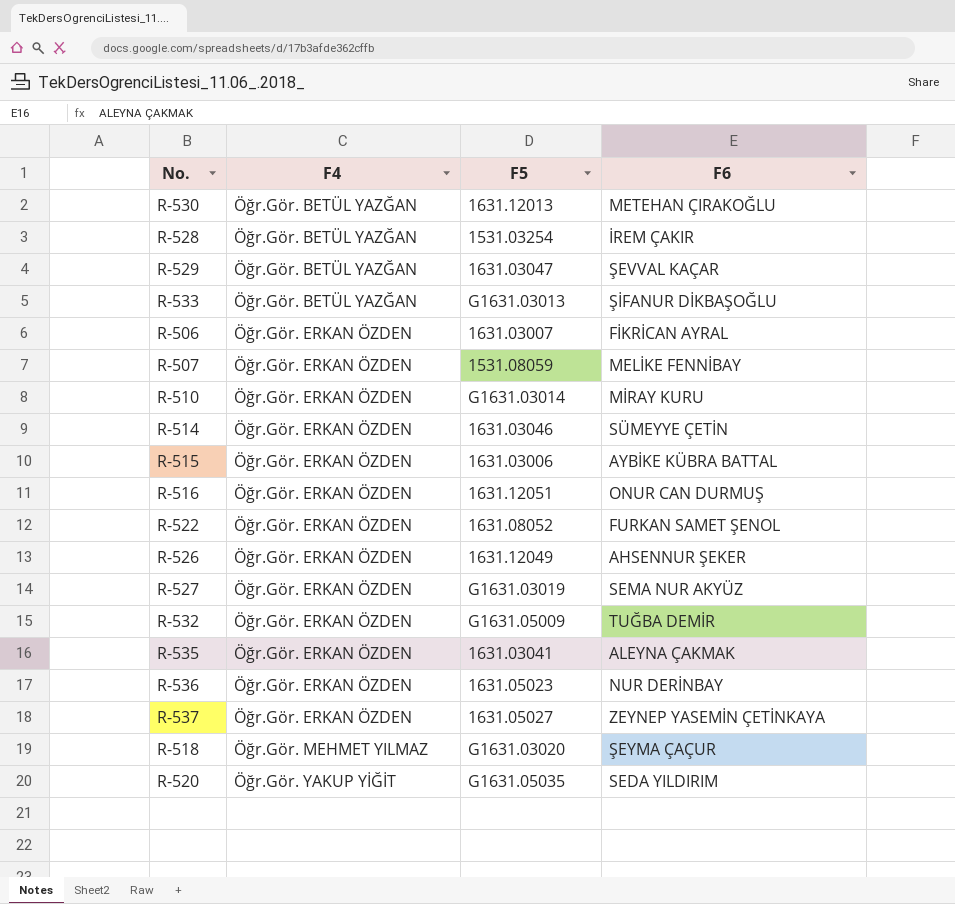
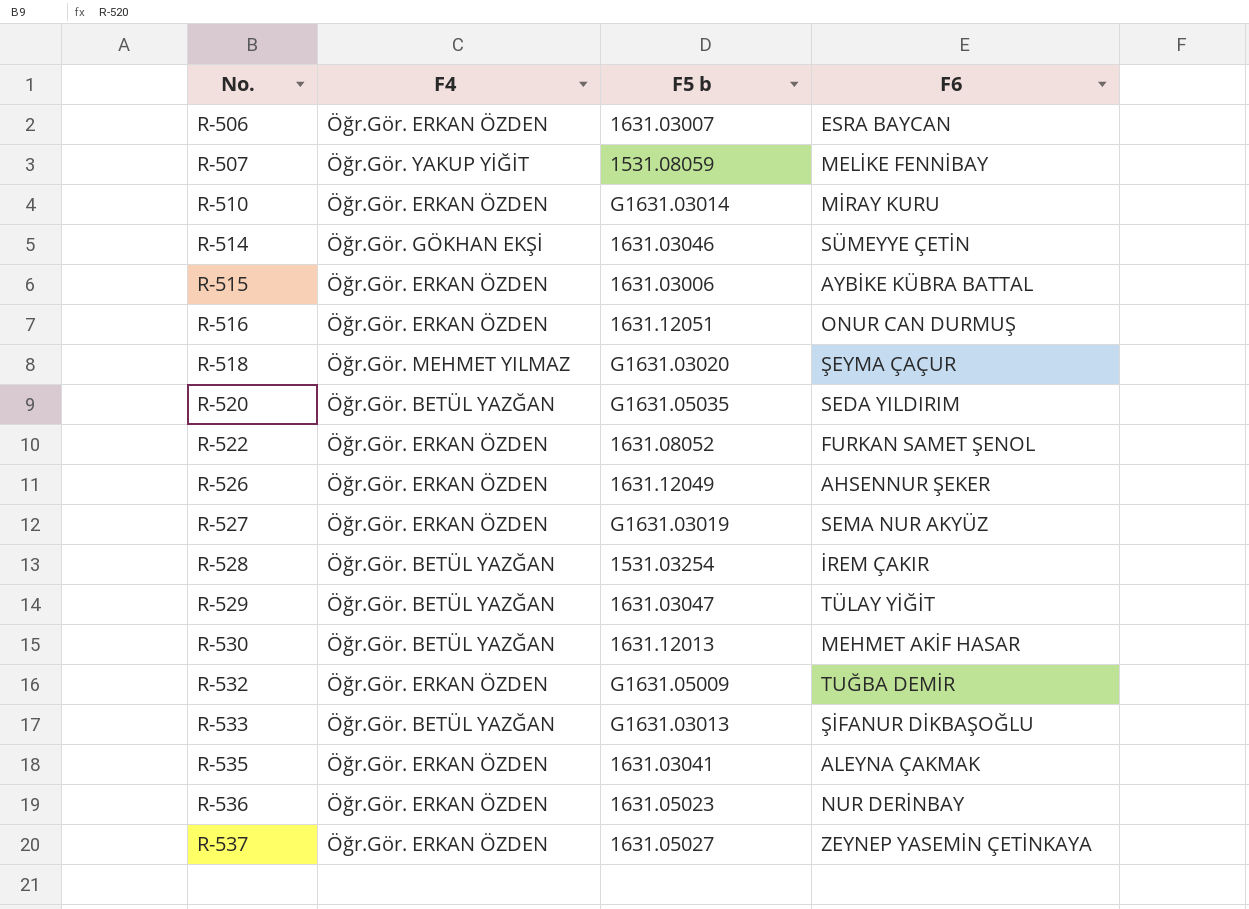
row order: F4 ascending -> No. ascending
column name: F5 -> F5 b
R-506 | F6: FİKRİCAN AYRAL -> ESRA BAYCAN
R-507 | F4: Öğr.Gör. ERKAN ÖZDEN -> Öğr.Gör. YAKUP YİĞİT
R-514 | F4: Öğr.Gör. ERKAN ÖZDEN -> Öğr.Gör. GÖKHAN EKŞİ
R-520 | F4: Öğr.Gör. YAKUP YİĞİT -> Öğr.Gör. BETÜL YAZĞAN
R-529 | F6: ŞEVVAL KAÇAR -> TÜLAY YİĞİT
R-530 | F6: METEHAN ÇIRAKOĞLU -> MEHMET AKİF HASAR

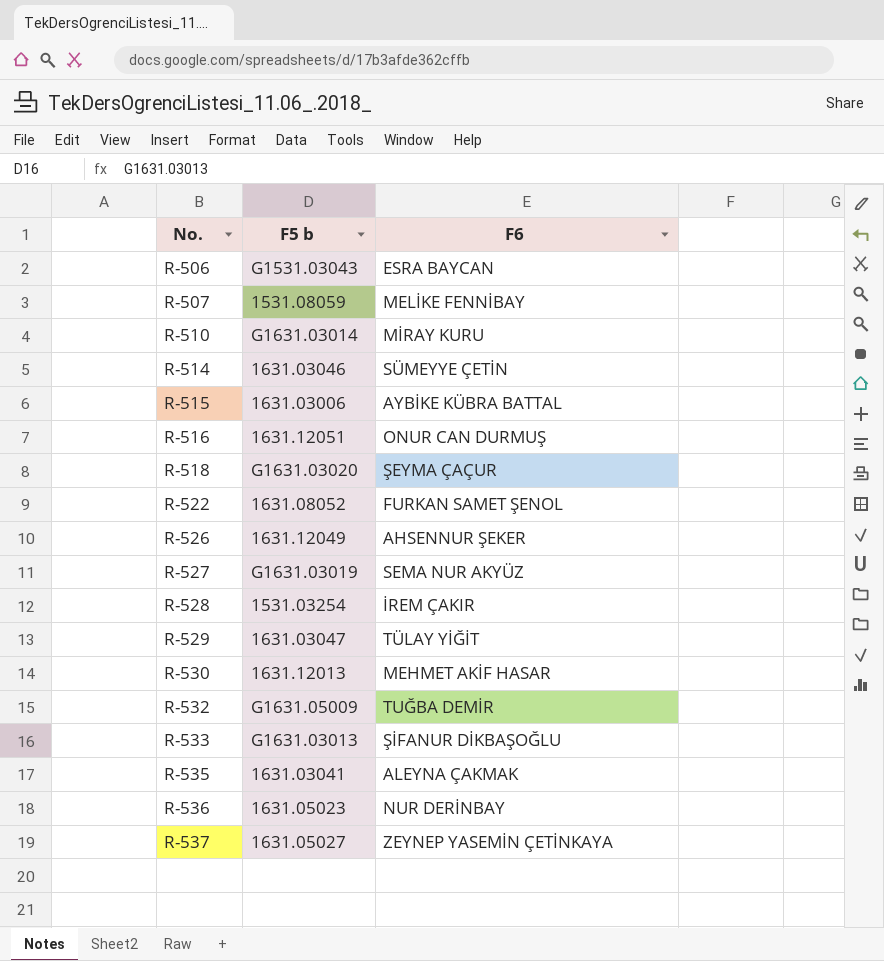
column F4 | position: 2 -> none
row R-520: Öğr.Gör. BETÜL YAZĞAN | G1631.05035 | SEDA YILDIRIM -> none
R-506 | F5 b: 1631.03007 -> G1531.03043

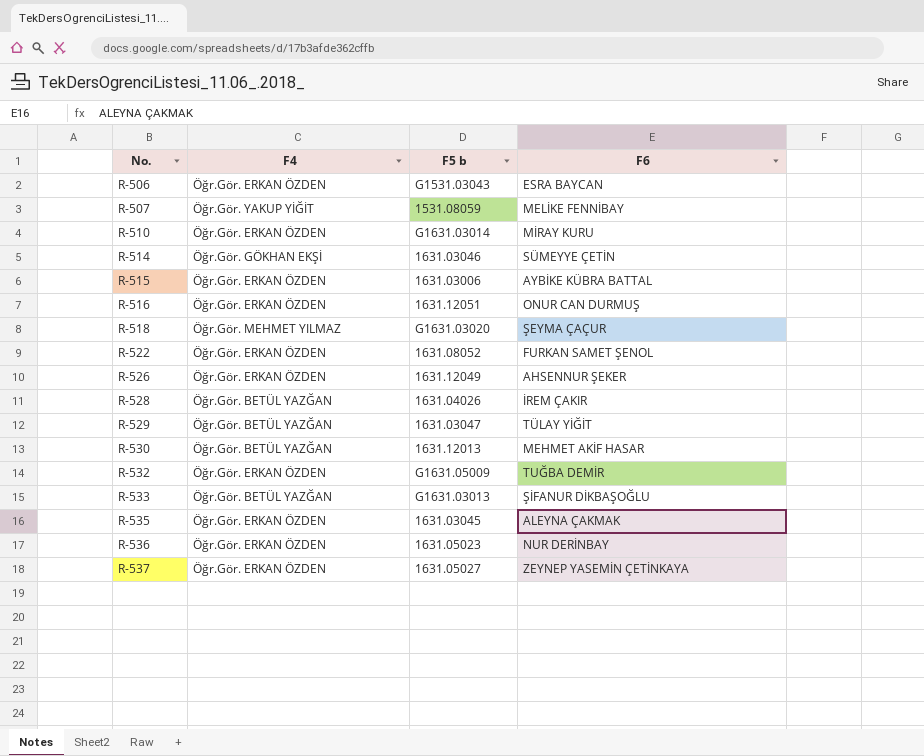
column F4 | position: none -> 2
row R-527: G1631.03019 | SEMA NUR AKYÜZ -> none
R-528 | F5 b: 1531.03254 -> 1631.04026
R-535 | F5 b: 1631.03041 -> 1631.03045

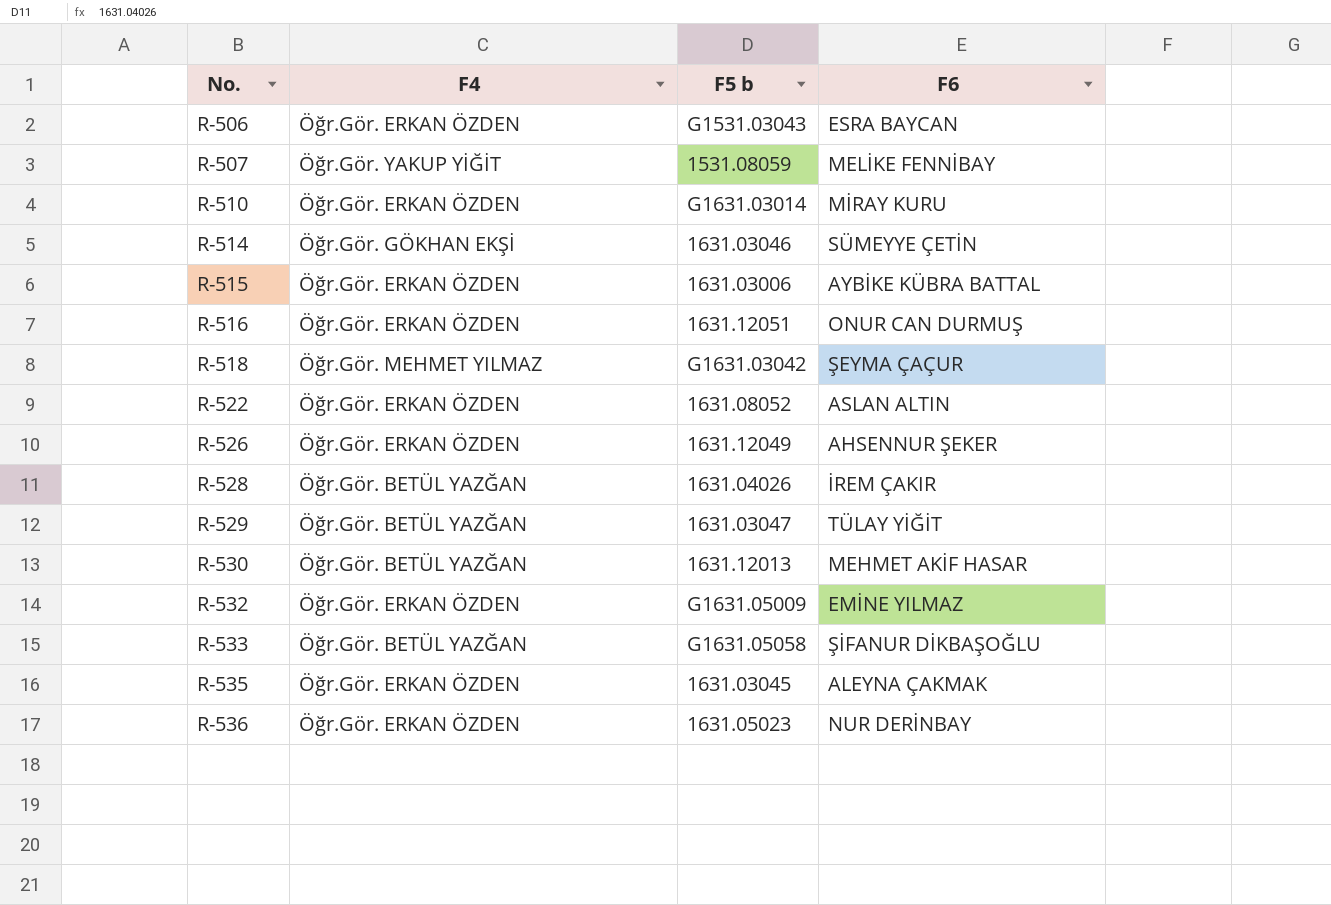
row R-537: Öğr.Gör. ERKAN ÖZDEN | 1631.05027 | ZEYNEP YASEMİN ÇETİNKAYA -> none
R-518 | F5 b: G1631.03020 -> G1631.03042
R-522 | F6: FURKAN SAMET ŞENOL -> ASLAN ALTIN
R-532 | F6: TUĞBA DEMİR -> EMİNE YILMAZ
R-533 | F5 b: G1631.03013 -> G1631.05058

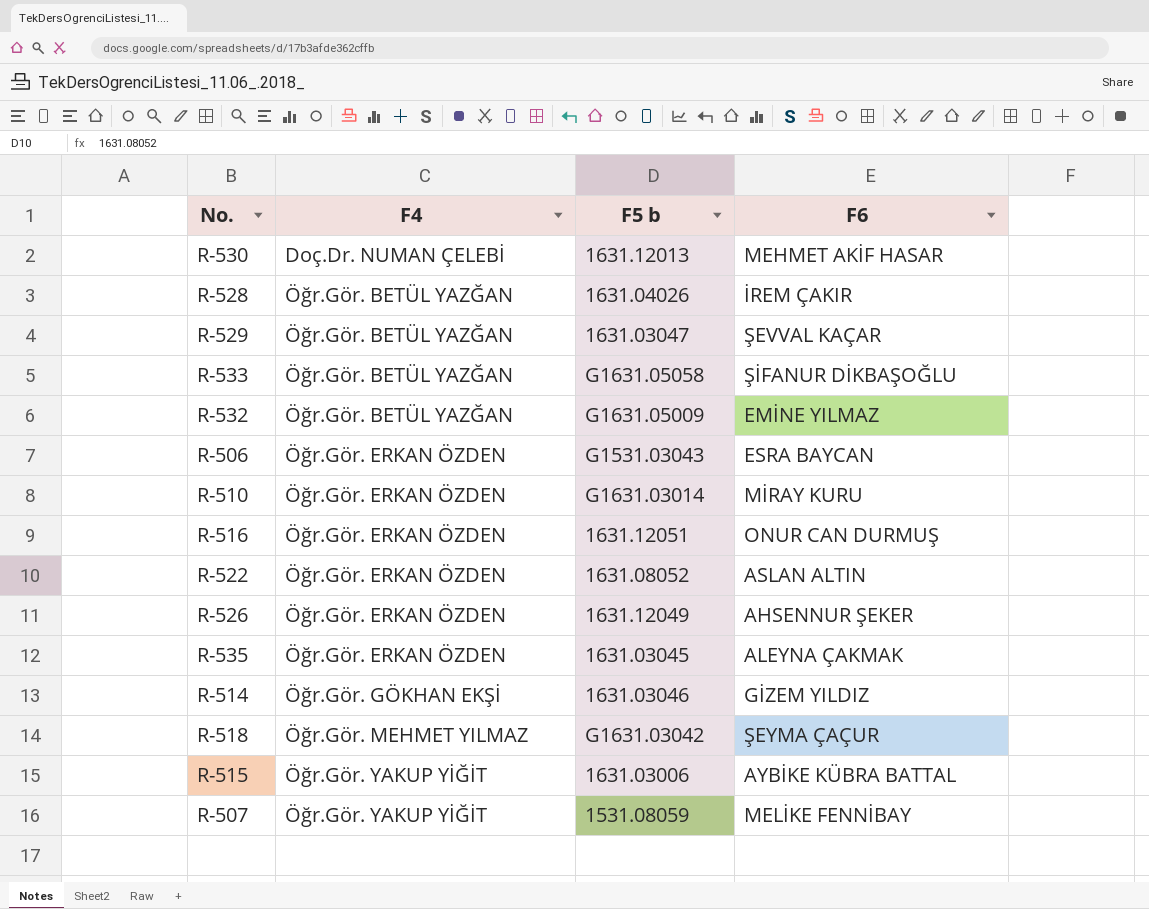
row order: No. ascending -> F4 ascending
row R-536: Öğr.Gör. ERKAN ÖZDEN | 1631.05023 | NUR DERİNBAY -> none
R-530 | F4: Öğr.Gör. BETÜL YAZĞAN -> Doç.Dr. NUMAN ÇELEBİ
R-529 | F6: TÜLAY YİĞİT -> ŞEVVAL KAÇAR
R-532 | F4: Öğr.Gör. ERKAN ÖZDEN -> Öğr.Gör. BETÜL YAZĞAN
R-514 | F6: SÜMEYYE ÇETİN -> GİZEM YILDIZ
R-515 | F4: Öğr.Gör. ERKAN ÖZDEN -> Öğr.Gör. YAKUP YİĞİT

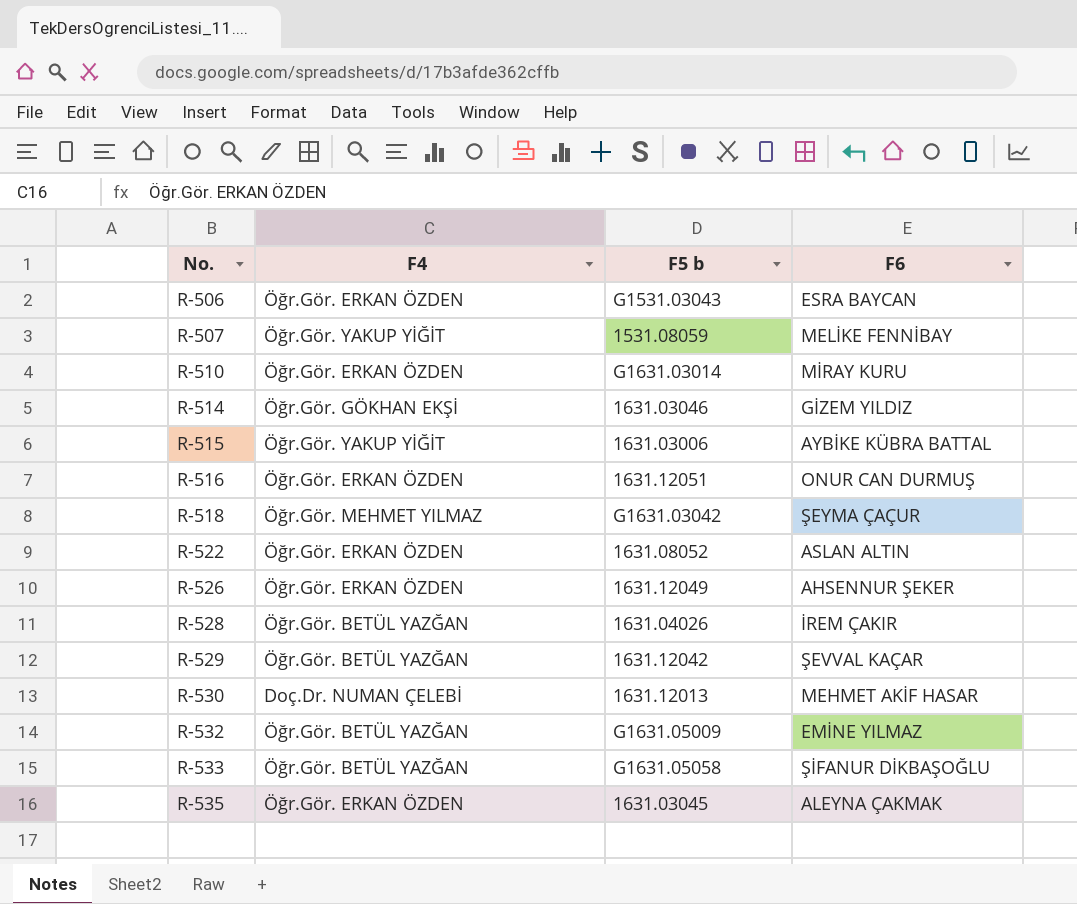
row order: F4 ascending -> No. ascending
R-529 | F5 b: 1631.03047 -> 1631.12042

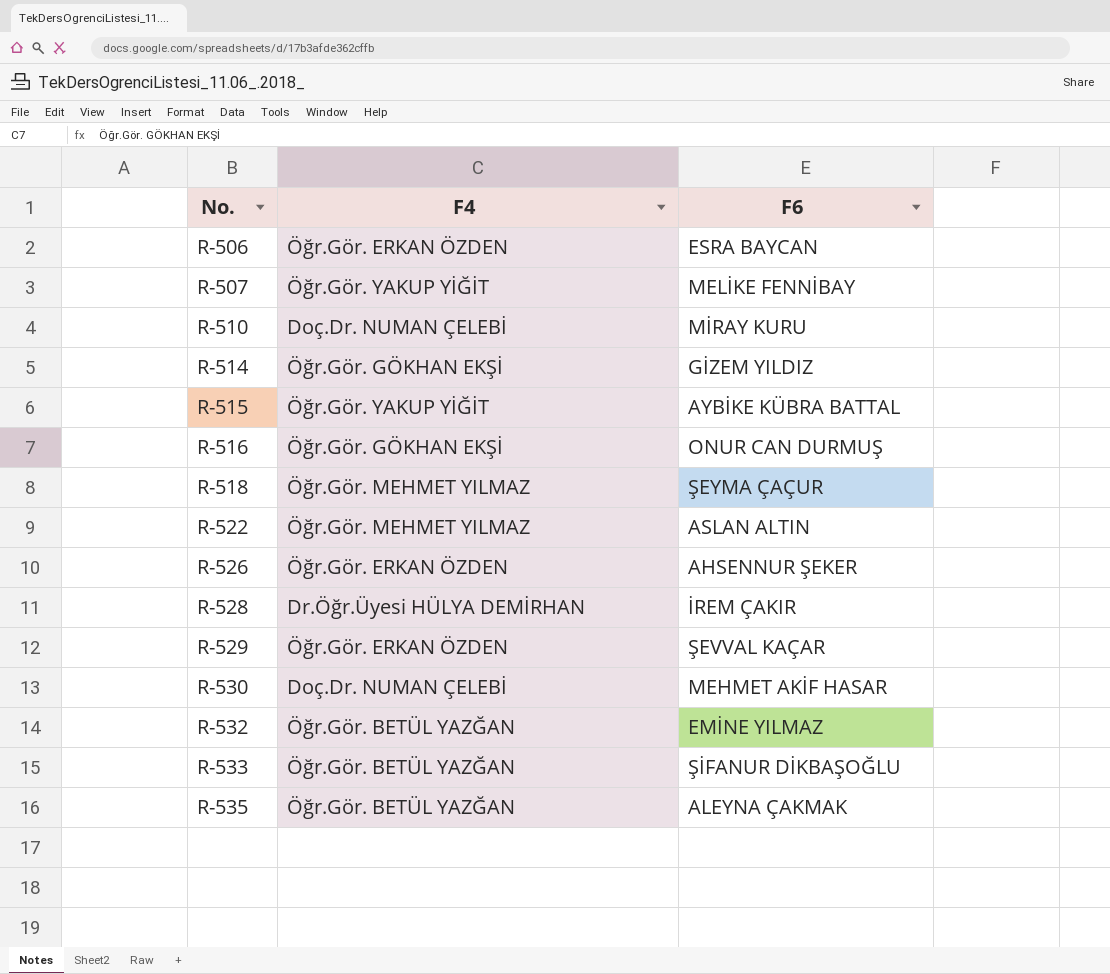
column F5 b | position: 3 -> none
R-510 | F4: Öğr.Gör. ERKAN ÖZDEN -> Doç.Dr. NUMAN ÇELEBİ
R-516 | F4: Öğr.Gör. ERKAN ÖZDEN -> Öğr.Gör. GÖKHAN EKŞİ
R-522 | F4: Öğr.Gör. ERKAN ÖZDEN -> Öğr.Gör. MEHMET YILMAZ
R-528 | F4: Öğr.Gör. BETÜL YAZĞAN -> Dr.Öğr.Üyesi HÜLYA DEMİRHAN
R-529 | F4: Öğr.Gör. BETÜL YAZĞAN -> Öğr.Gör. ERKAN ÖZDEN
R-535 | F4: Öğr.Gör. ERKAN ÖZDEN -> Öğr.Gör. BETÜL YAZĞAN

